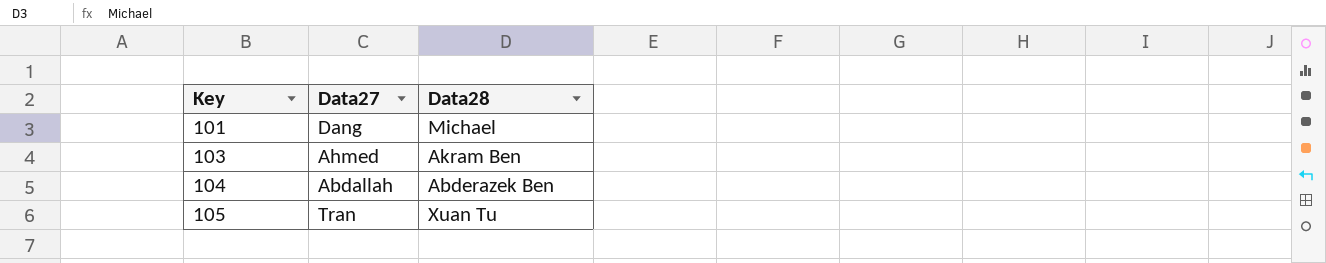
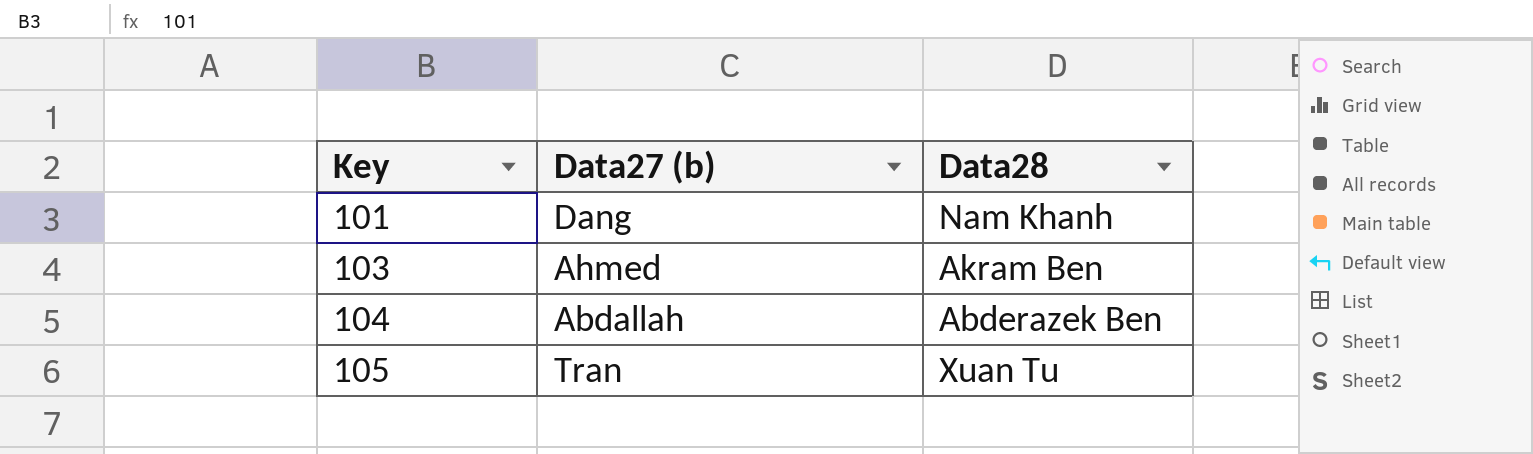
column name: Data27 -> Data27 (b)
101 | Data28: Michael -> Nam Khanh

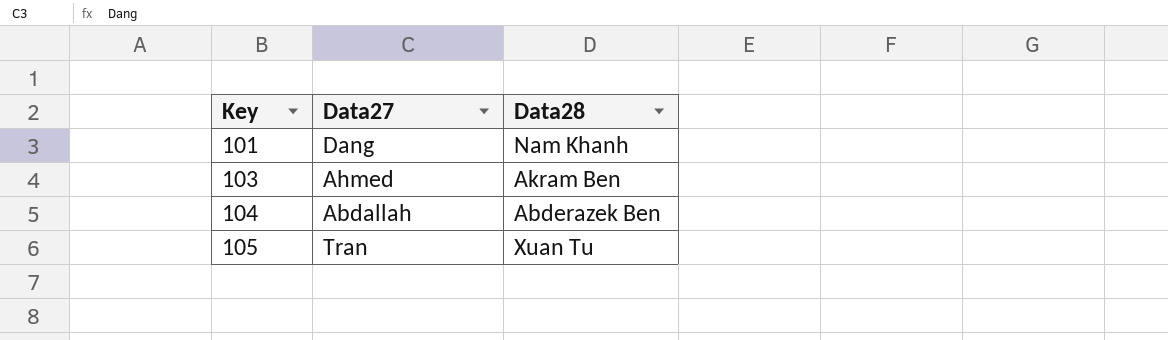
column name: Data27 (b) -> Data27

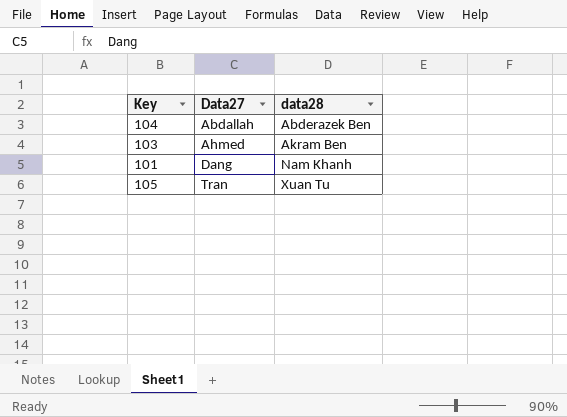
row order: Key ascending -> Data27 ascending
column name: Data28 -> data28

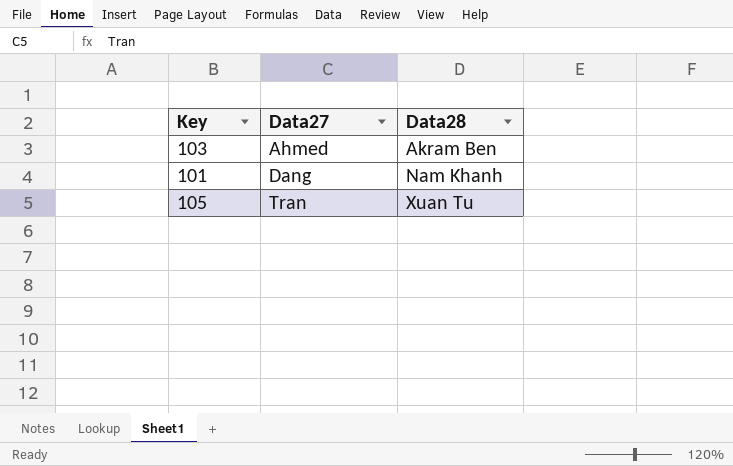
column name: data28 -> Data28
row 104: Abdallah | Abderazek Ben -> none

